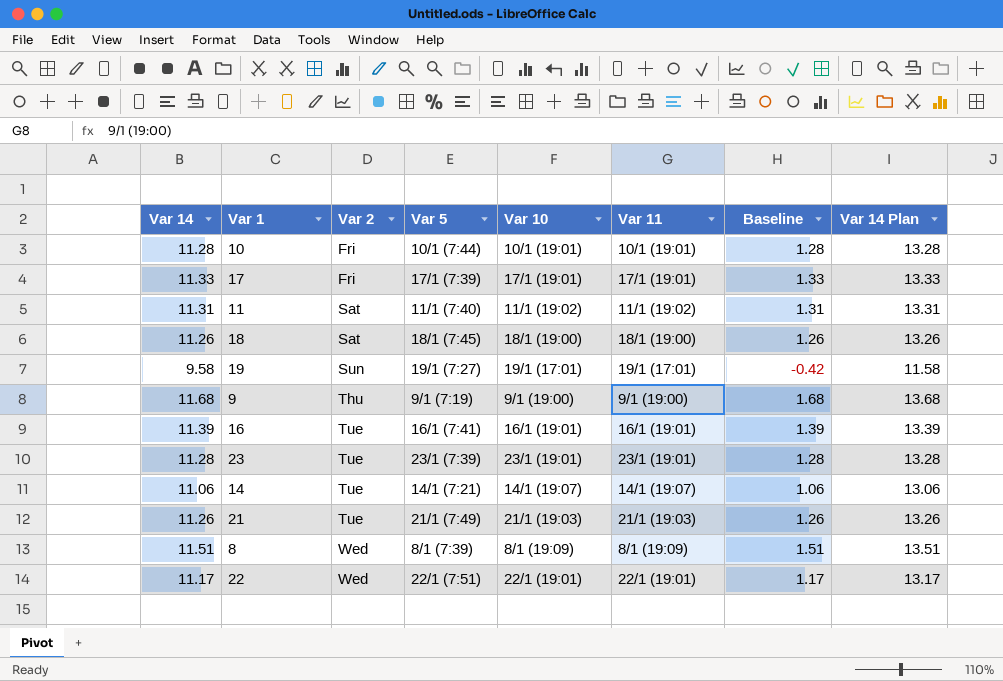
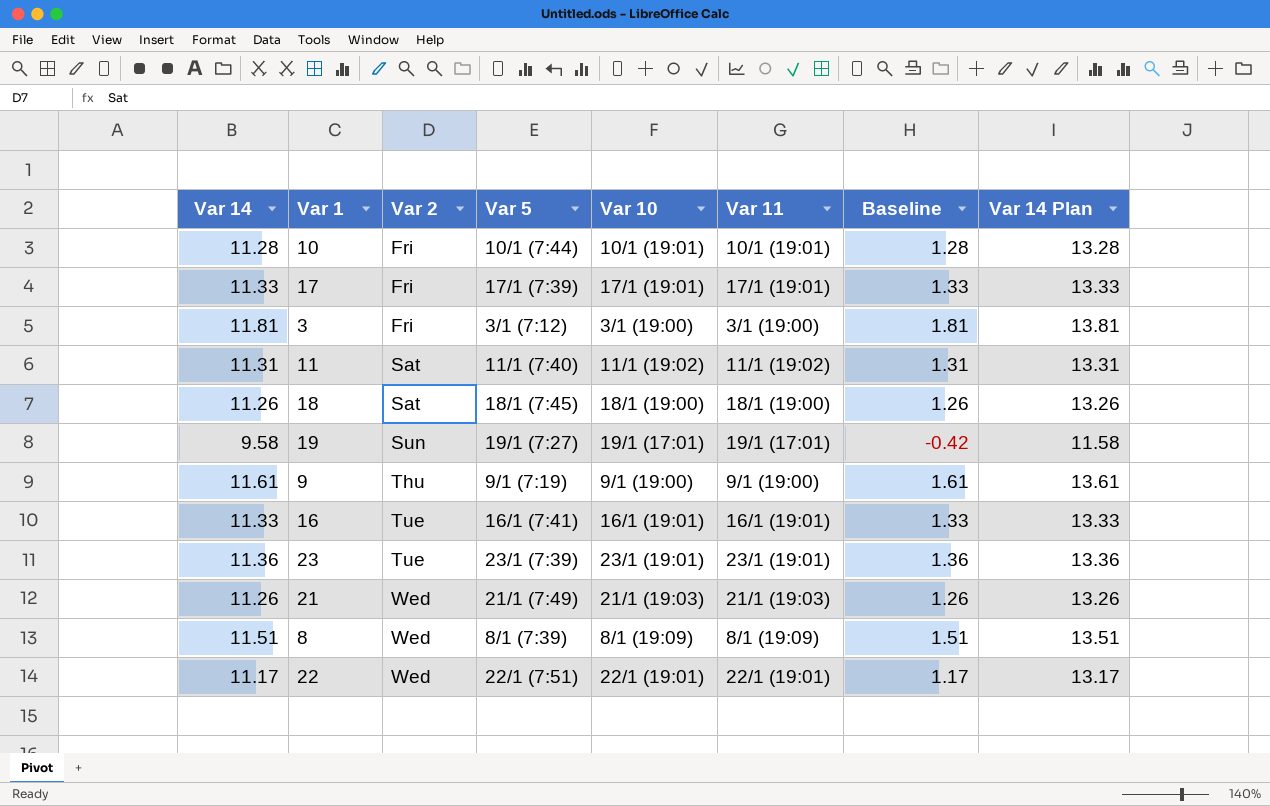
row 14: 11.06 | Tue | 14/1 (7:21) | 14/1 (19:07) | 14/1 (19:07) | 1.06 | 13.06 -> none
row 3: none -> 11.81 | Fri | 3/1 (7:12) | 3/1 (19:00) | 3/1 (19:00) | 1.81 | 13.81
9 | Var 14: 11.68 -> 11.61
9 | Baseline: 1.68 -> 1.61
9 | Var 14 Plan: 13.68 -> 13.61
16 | Var 14: 11.39 -> 11.33
16 | Baseline: 1.39 -> 1.33
16 | Var 14 Plan: 13.39 -> 13.33
23 | Var 14: 11.28 -> 11.36
23 | Baseline: 1.28 -> 1.36
23 | Var 14 Plan: 13.28 -> 13.36
21 | Var 2: Tue -> Wed

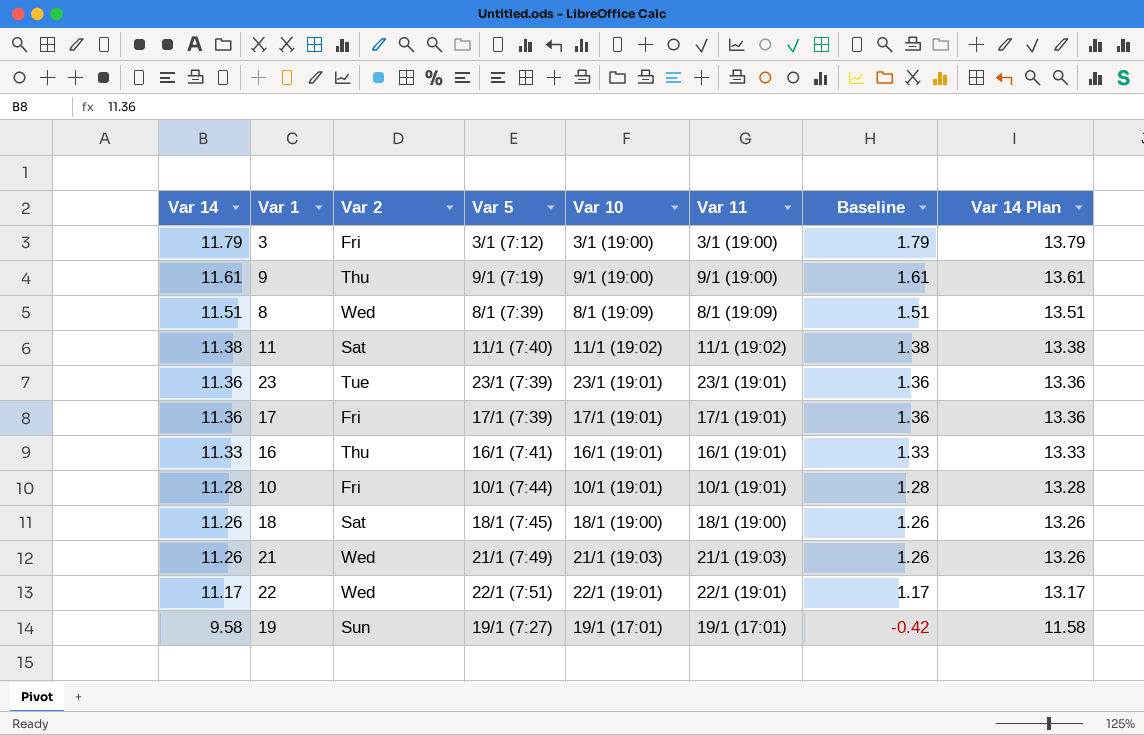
row order: Var 2 ascending -> Var 14 descending
3 | Var 14: 11.81 -> 11.79
3 | Baseline: 1.81 -> 1.79
3 | Var 14 Plan: 13.81 -> 13.79
11 | Var 14: 11.31 -> 11.38
11 | Baseline: 1.31 -> 1.38
11 | Var 14 Plan: 13.31 -> 13.38
17 | Var 14: 11.33 -> 11.36
17 | Baseline: 1.33 -> 1.36
17 | Var 14 Plan: 13.33 -> 13.36
16 | Var 2: Tue -> Thu

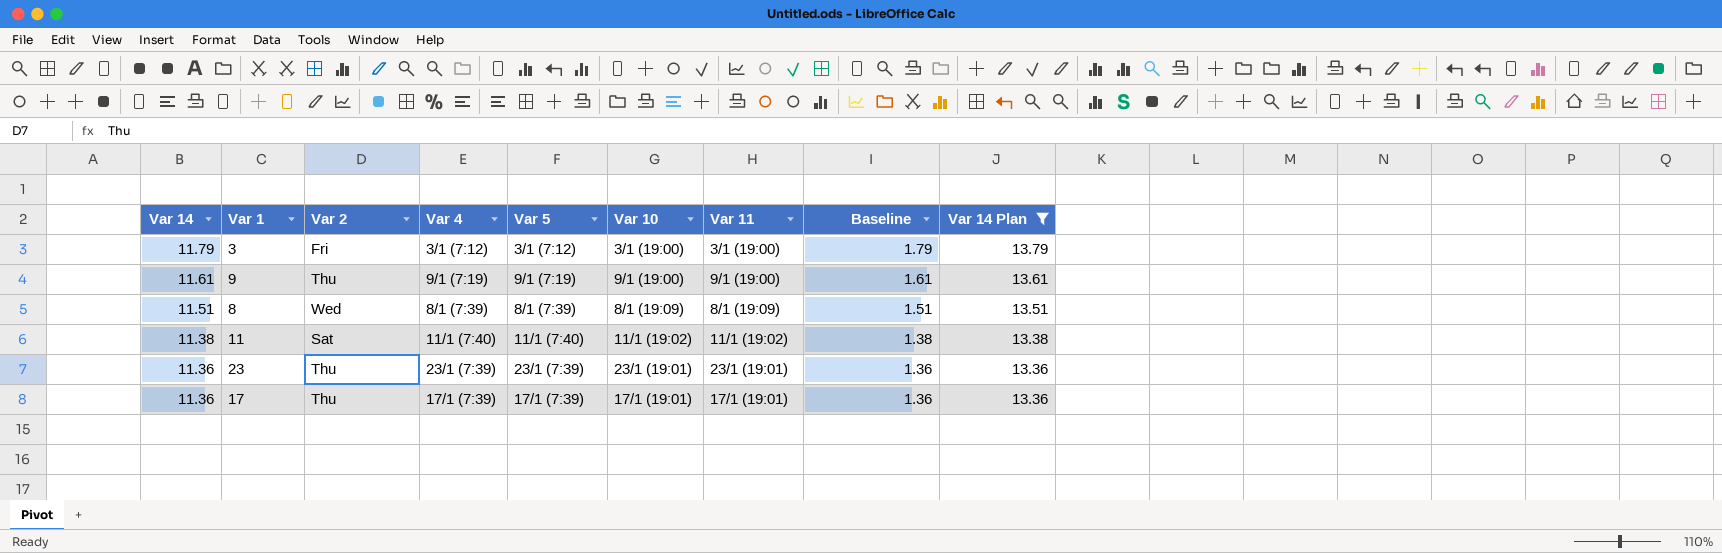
filter: none -> Var 14 Plan >= 13.36
column Var 4 | position: none -> 4
23 | Var 2: Tue -> Thu
17 | Var 2: Fri -> Thu

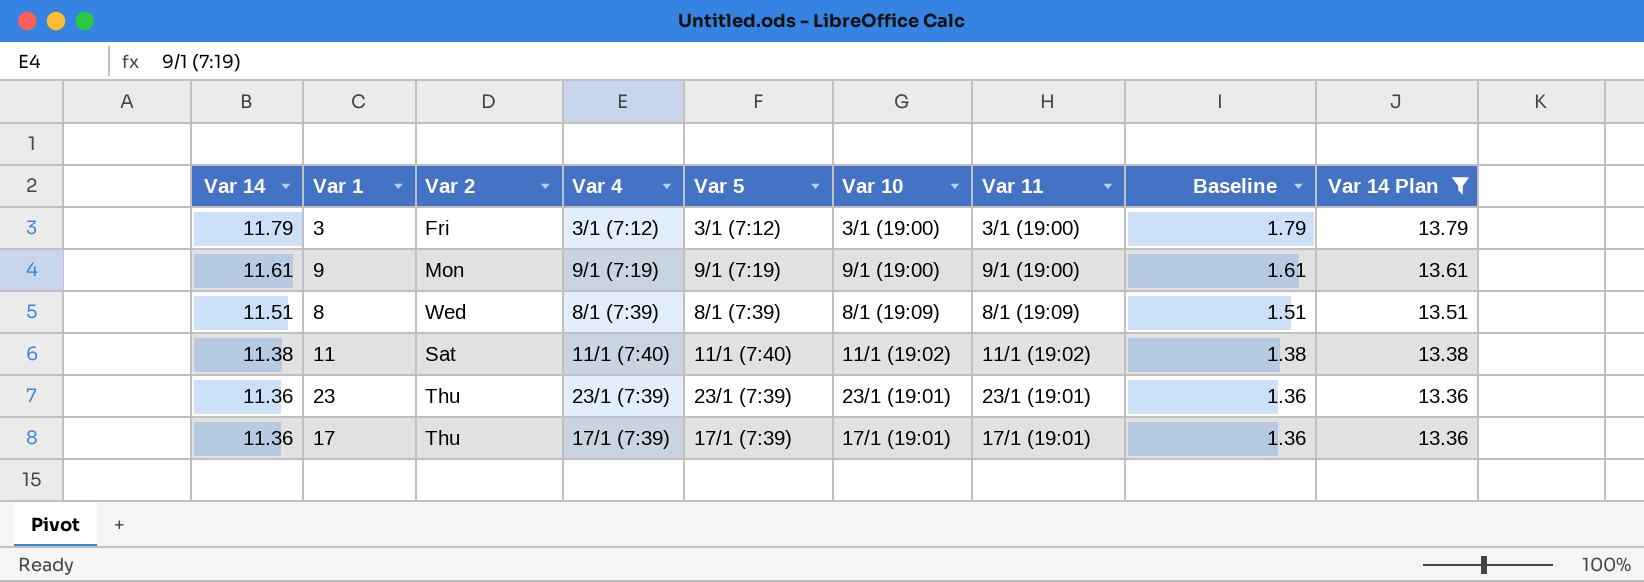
9 | Var 2: Thu -> Mon

